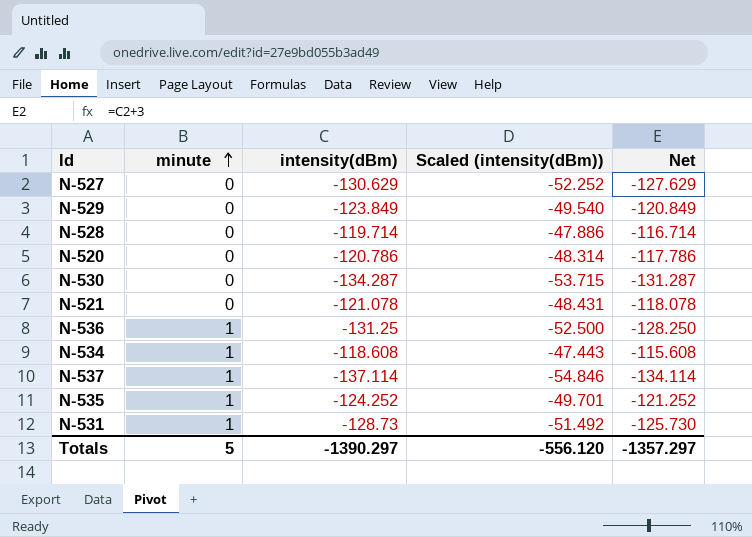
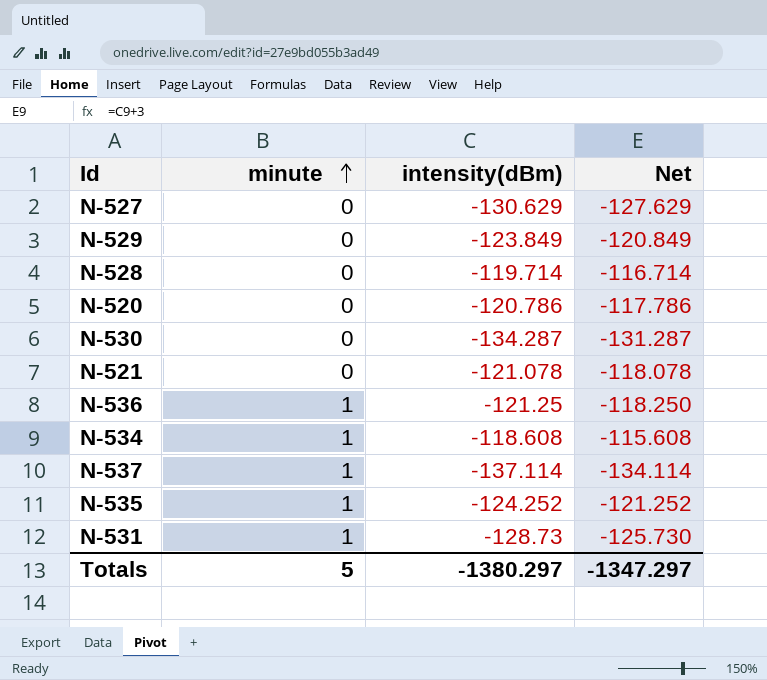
column Scaled (intensity(dBm)) | formula: [intensity(dBm)] * 0.4 -> none
N-536 | intensity(dBm): -131.25 -> -121.25
N-536 | Net: -128.250 -> -118.250
Totals | intensity(dBm): -1390.297 -> -1380.297
Totals | Net: -1357.297 -> -1347.297

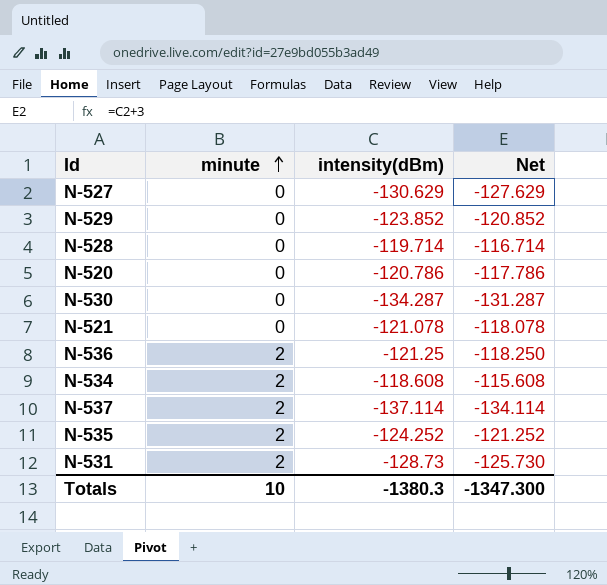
N-529 | intensity(dBm): -123.849 -> -123.852
N-529 | Net: -120.849 -> -120.852
N-536 | minute: 1 -> 2
N-534 | minute: 1 -> 2
N-537 | minute: 1 -> 2
N-535 | minute: 1 -> 2
N-531 | minute: 1 -> 2
Totals | minute: 5 -> 10
Totals | intensity(dBm): -1380.297 -> -1380.3
Totals | Net: -1347.297 -> -1347.300

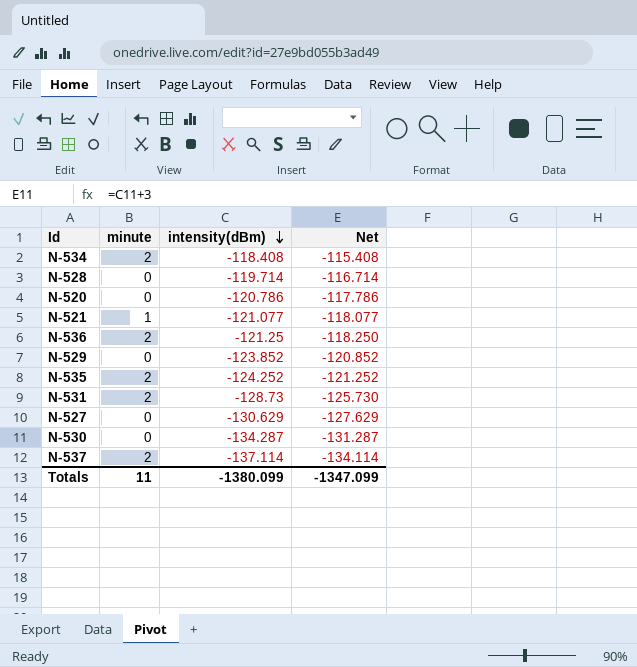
row order: minute ascending -> intensity(dBm) descending
N-534 | intensity(dBm): -118.608 -> -118.408
N-534 | Net: -115.608 -> -115.408
N-521 | minute: 0 -> 1
N-521 | intensity(dBm): -121.078 -> -121.077
N-521 | Net: -118.078 -> -118.077
Totals | minute: 10 -> 11
Totals | intensity(dBm): -1380.3 -> -1380.099
Totals | Net: -1347.300 -> -1347.099

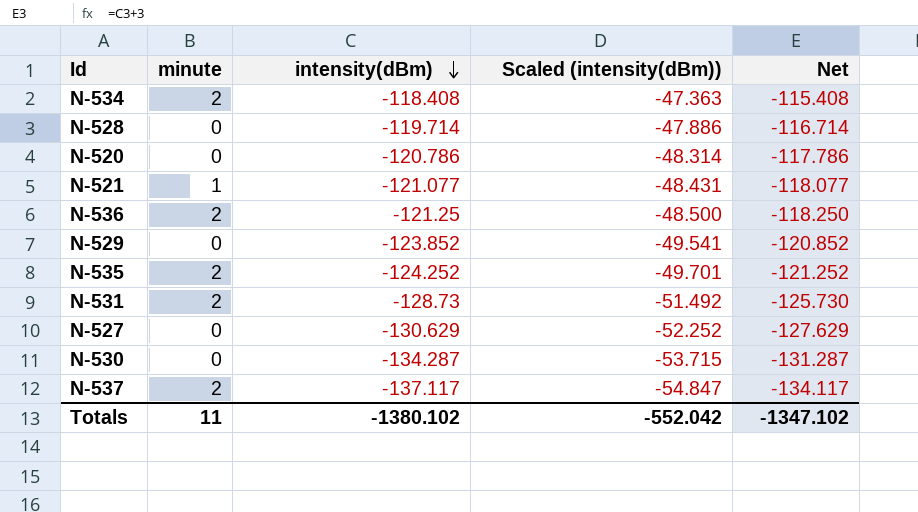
column Scaled (intensity(dBm)) | formula: none -> [intensity(dBm)] * 0.4
N-537 | intensity(dBm): -137.114 -> -137.117
N-537 | Net: -134.114 -> -134.117
Totals | intensity(dBm): -1380.099 -> -1380.102
Totals | Net: -1347.099 -> -1347.102

